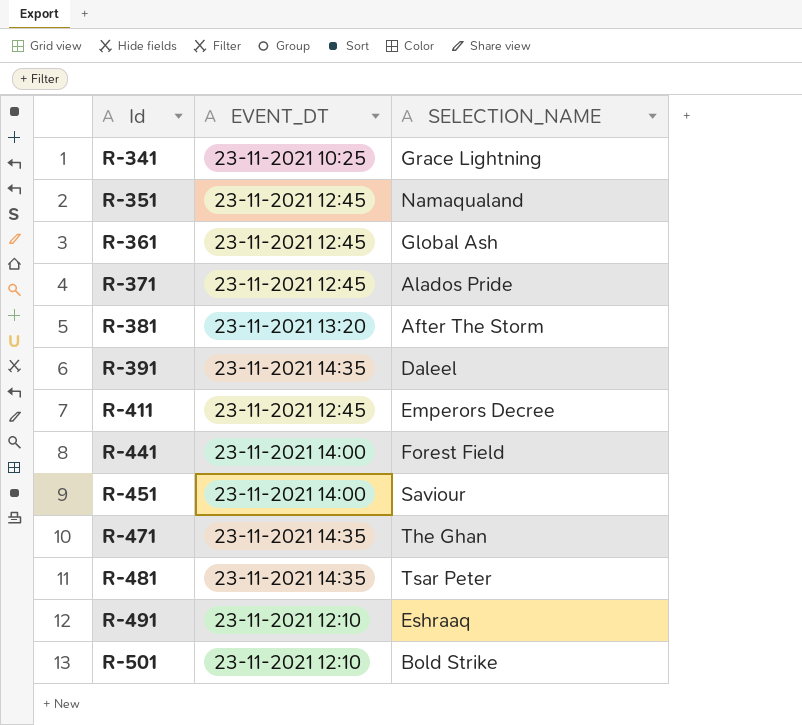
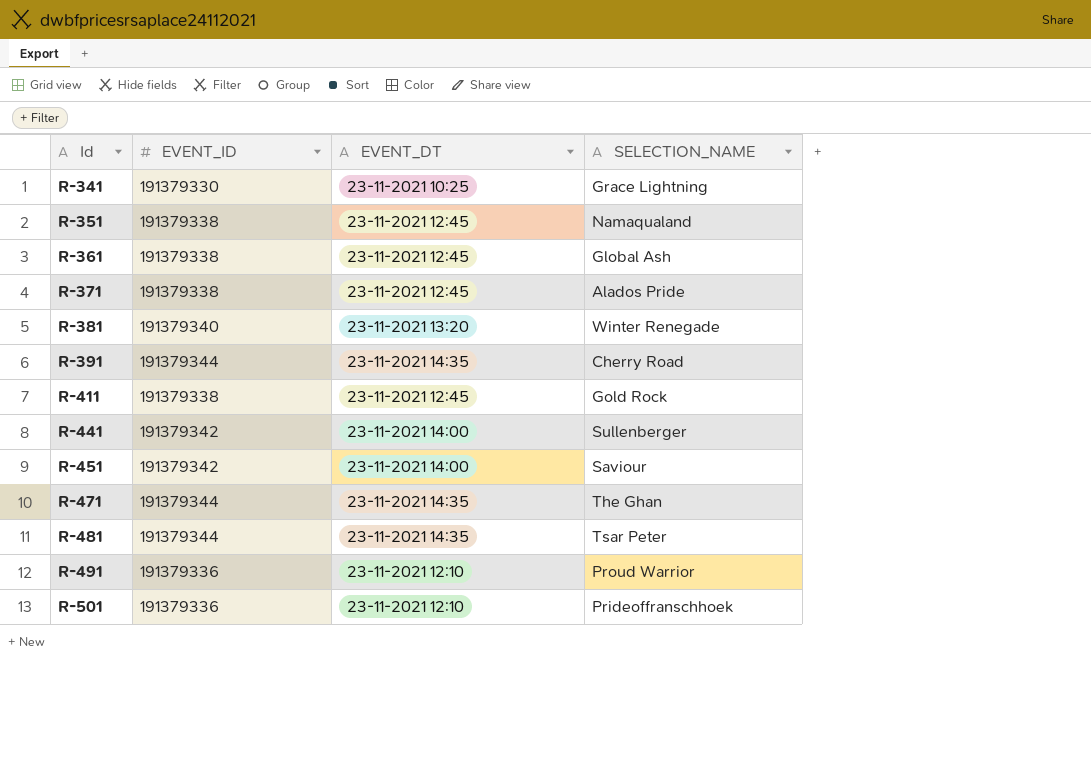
column EVENT_ID | position: none -> 2
R-381 | SELECTION_NAME: After The Storm -> Winter Renegade
R-391 | SELECTION_NAME: Daleel -> Cherry Road
R-411 | SELECTION_NAME: Emperors Decree -> Gold Rock
R-441 | SELECTION_NAME: Forest Field -> Sullenberger
R-491 | SELECTION_NAME: Eshraaq -> Proud Warrior
R-501 | SELECTION_NAME: Bold Strike -> Prideoffranschhoek

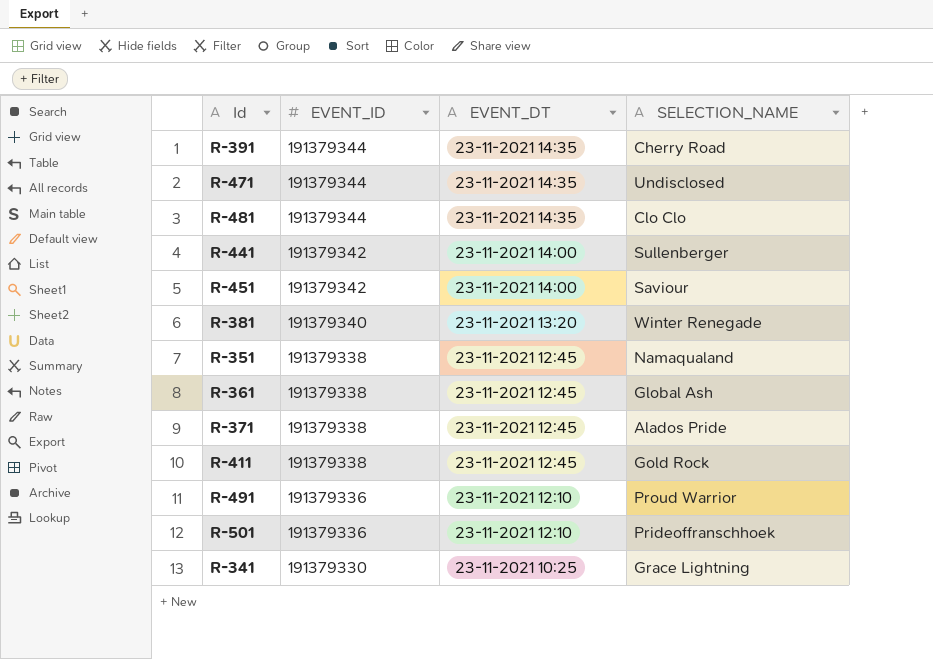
row order: Id ascending -> EVENT_ID descending
R-471 | SELECTION_NAME: The Ghan -> Undisclosed
R-481 | SELECTION_NAME: Tsar Peter -> Clo Clo

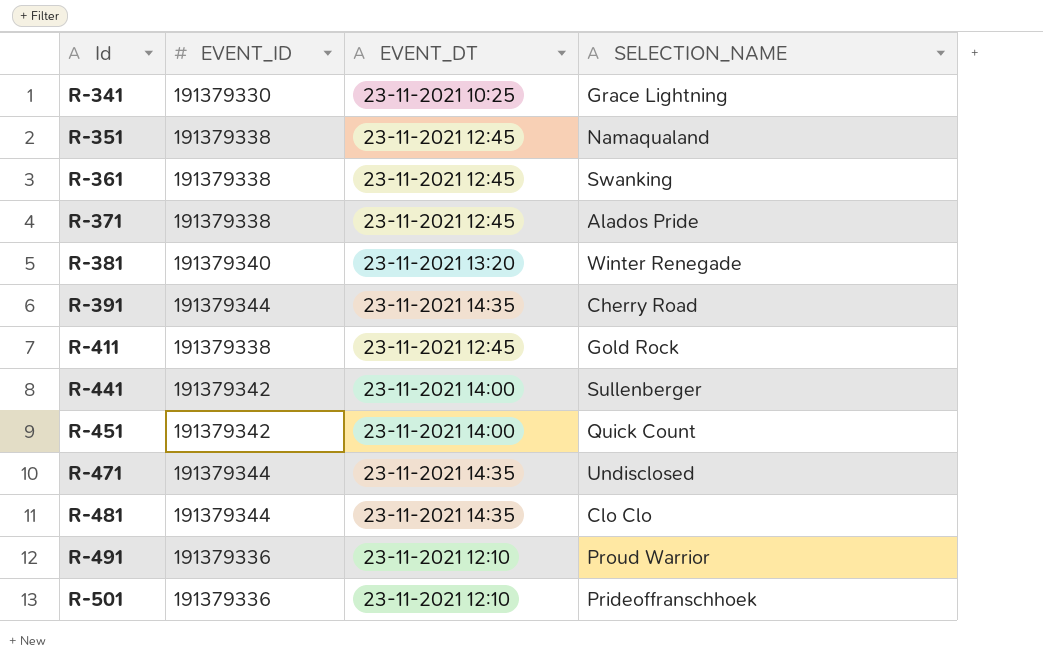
row order: EVENT_ID descending -> Id ascending
R-361 | SELECTION_NAME: Global Ash -> Swanking
R-451 | SELECTION_NAME: Saviour -> Quick Count

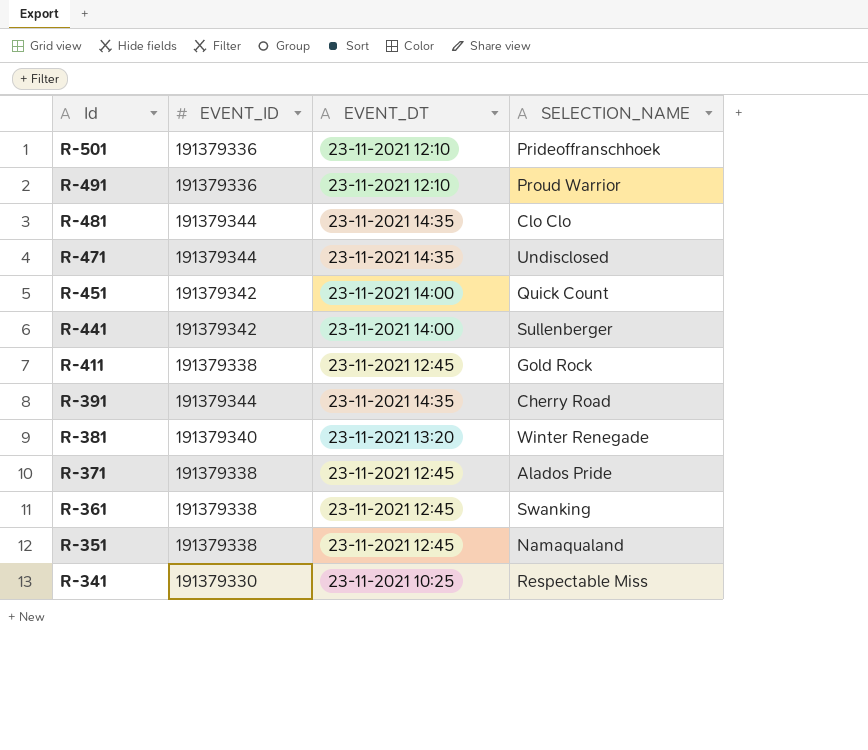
row order: Id ascending -> Id descending
R-341 | SELECTION_NAME: Grace Lightning -> Respectable Miss

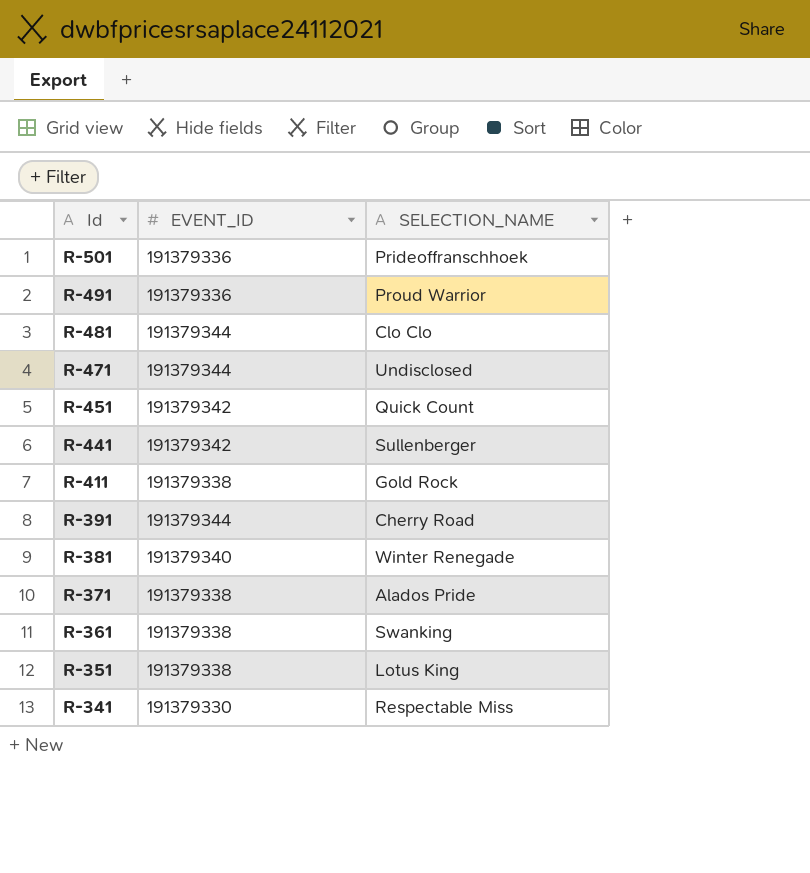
column EVENT_DT | position: 3 -> none
R-351 | SELECTION_NAME: Namaqualand -> Lotus King

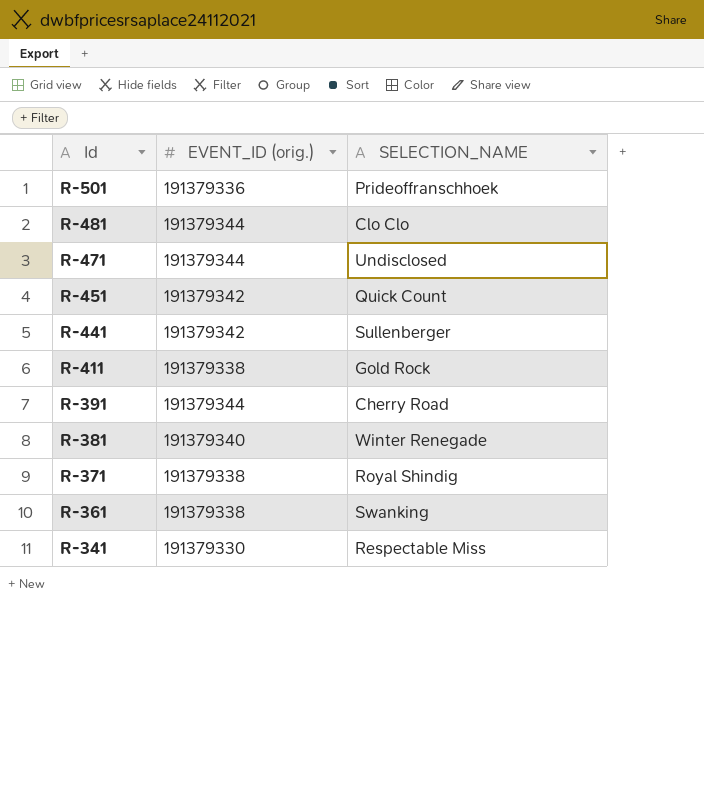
column name: EVENT_ID -> EVENT_ID (orig.)
row R-491: 191379336 | Proud Warrior -> none
row R-351: 191379338 | Lotus King -> none
R-371 | SELECTION_NAME: Alados Pride -> Royal Shindig

